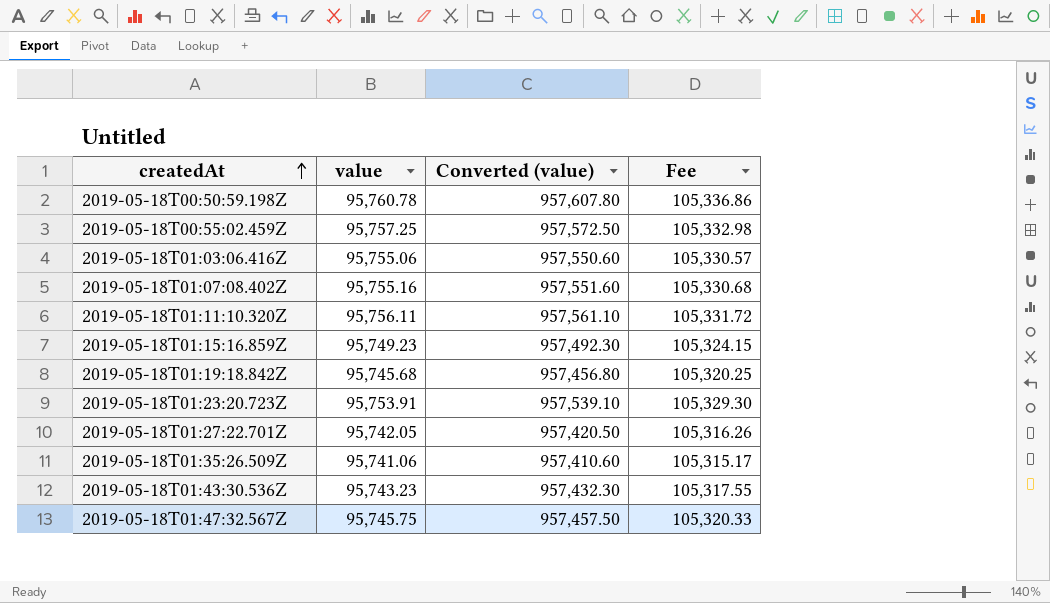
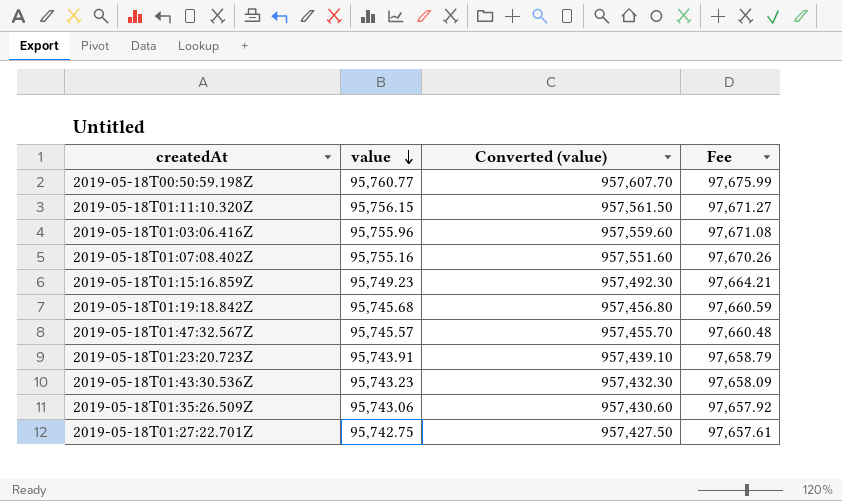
row order: createdAt ascending -> value descending
column Fee | formula: [value] * 1.1 -> [value] * 1.02
row 2019-05-18T00:55:02.459Z: 95,757.25 | 957,572.50 | 105,332.98 -> none
2019-05-18T00:50:59.198Z | value: 95,760.78 -> 95,760.77
2019-05-18T00:50:59.198Z | Converted (value): 957,607.80 -> 957,607.70
2019-05-18T01:11:10.320Z | value: 95,756.11 -> 95,756.15
2019-05-18T01:11:10.320Z | Converted (value): 957,561.10 -> 957,561.50
2019-05-18T01:03:06.416Z | value: 95,755.06 -> 95,755.96
2019-05-18T01:03:06.416Z | Converted (value): 957,550.60 -> 957,559.60
2019-05-18T01:47:32.567Z | value: 95,745.75 -> 95,745.57
2019-05-18T01:47:32.567Z | Converted (value): 957,457.50 -> 957,455.70
2019-05-18T01:23:20.723Z | value: 95,753.91 -> 95,743.91
2019-05-18T01:23:20.723Z | Converted (value): 957,539.10 -> 957,439.10
2019-05-18T01:35:26.509Z | value: 95,741.06 -> 95,743.06
2019-05-18T01:35:26.509Z | Converted (value): 957,410.60 -> 957,430.60
2019-05-18T01:27:22.701Z | value: 95,742.05 -> 95,742.75
2019-05-18T01:27:22.701Z | Converted (value): 957,420.50 -> 957,427.50

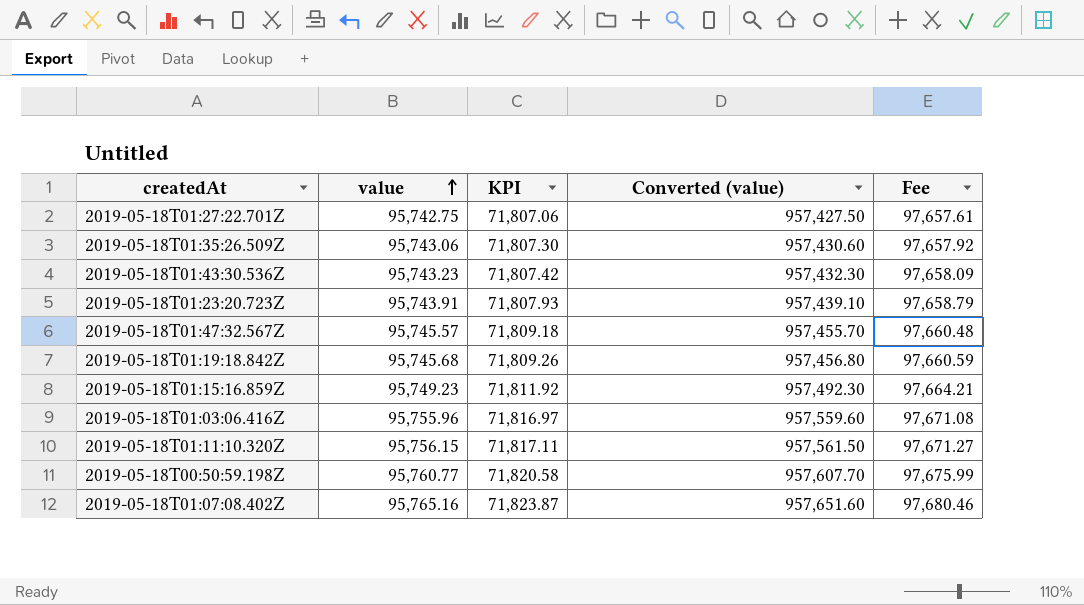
row order: value descending -> value ascending
column KPI | formula: none -> [value] * 0.75
2019-05-18T01:07:08.402Z | value: 95,755.16 -> 95,765.16
2019-05-18T01:07:08.402Z | Converted (value): 957,551.60 -> 957,651.60
2019-05-18T01:07:08.402Z | Fee: 97,670.26 -> 97,680.46

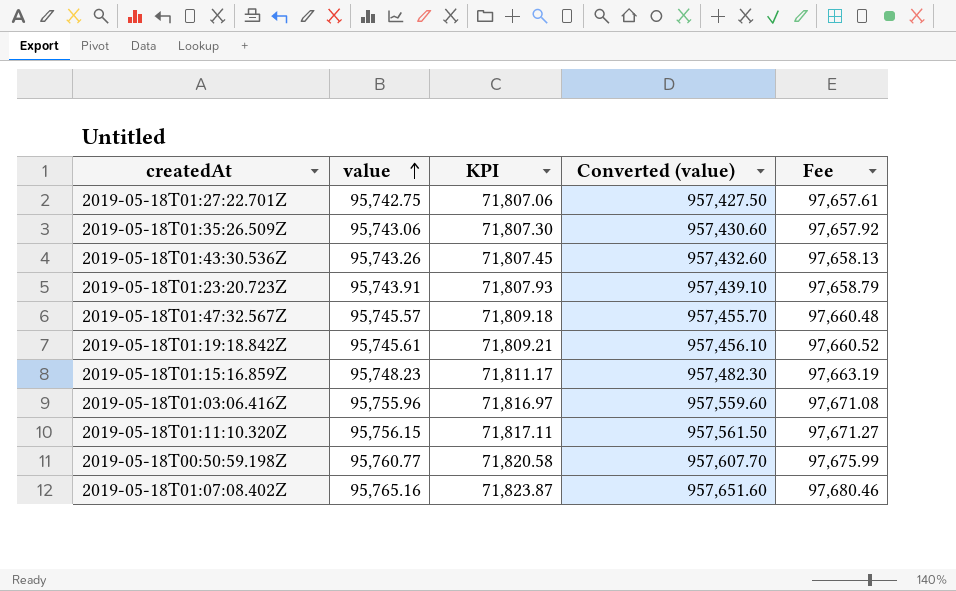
2019-05-18T01:43:30.536Z | value: 95,743.23 -> 95,743.26
2019-05-18T01:43:30.536Z | KPI: 71,807.42 -> 71,807.45
2019-05-18T01:43:30.536Z | Converted (value): 957,432.30 -> 957,432.60
2019-05-18T01:43:30.536Z | Fee: 97,658.09 -> 97,658.13
2019-05-18T01:19:18.842Z | value: 95,745.68 -> 95,745.61
2019-05-18T01:19:18.842Z | KPI: 71,809.26 -> 71,809.21
2019-05-18T01:19:18.842Z | Converted (value): 957,456.80 -> 957,456.10
2019-05-18T01:19:18.842Z | Fee: 97,660.59 -> 97,660.52
2019-05-18T01:15:16.859Z | value: 95,749.23 -> 95,748.23
2019-05-18T01:15:16.859Z | KPI: 71,811.92 -> 71,811.17
2019-05-18T01:15:16.859Z | Converted (value): 957,492.30 -> 957,482.30
2019-05-18T01:15:16.859Z | Fee: 97,664.21 -> 97,663.19

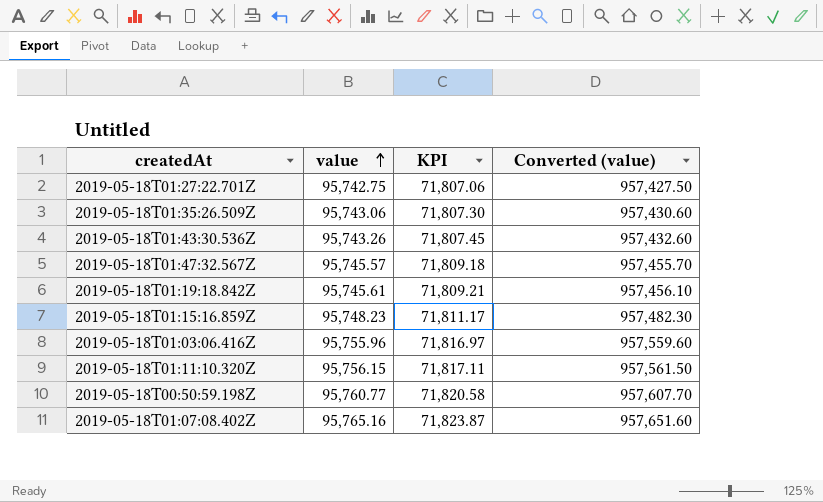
column Fee | formula: [value] * 1.02 -> none
row 2019-05-18T01:23:20.723Z: 95,743.91 | 71,807.93 | 957,439.10 | 97,658.79 -> none

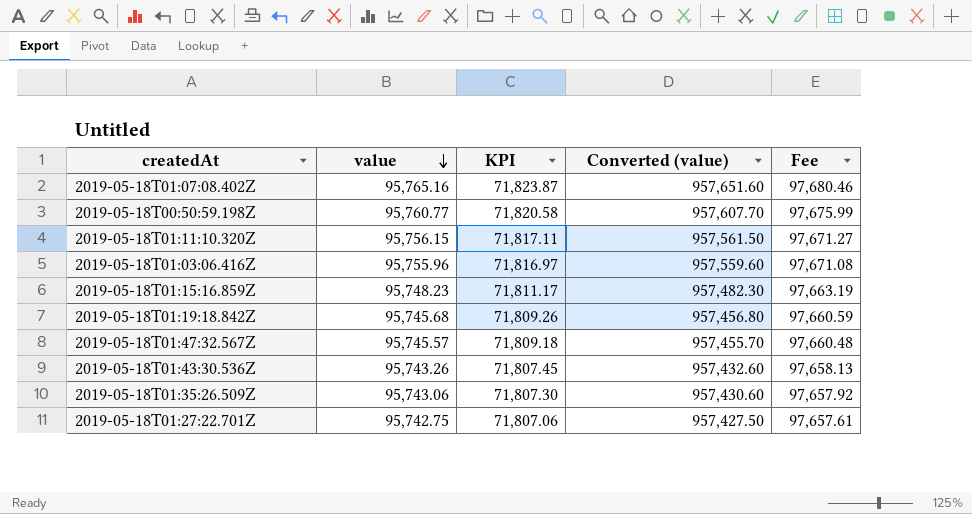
row order: value ascending -> value descending
column Fee | formula: none -> [value] * 1.02
2019-05-18T01:19:18.842Z | value: 95,745.61 -> 95,745.68
2019-05-18T01:19:18.842Z | KPI: 71,809.21 -> 71,809.26
2019-05-18T01:19:18.842Z | Converted (value): 957,456.10 -> 957,456.80

